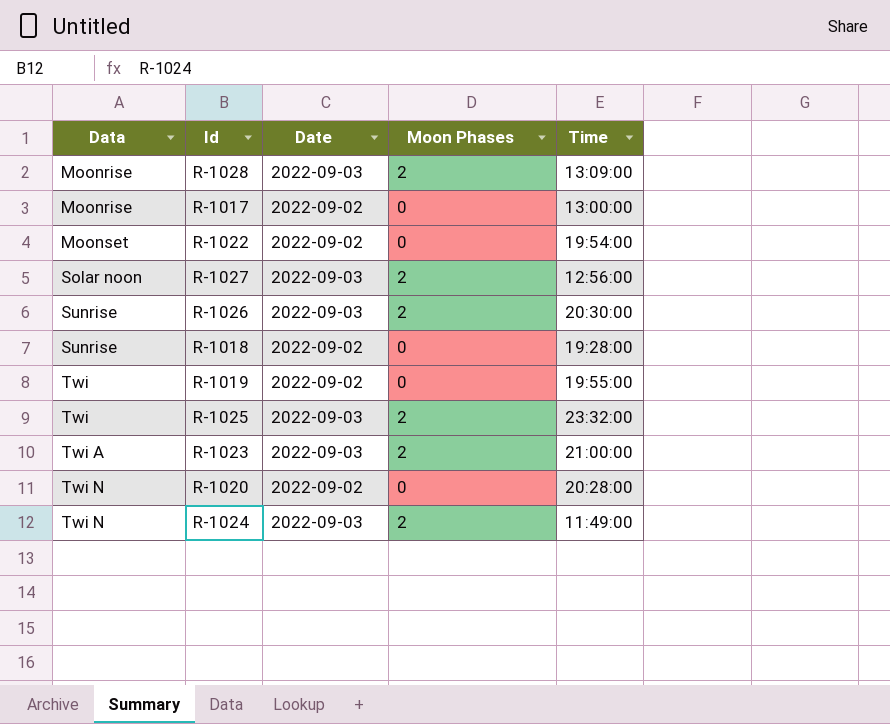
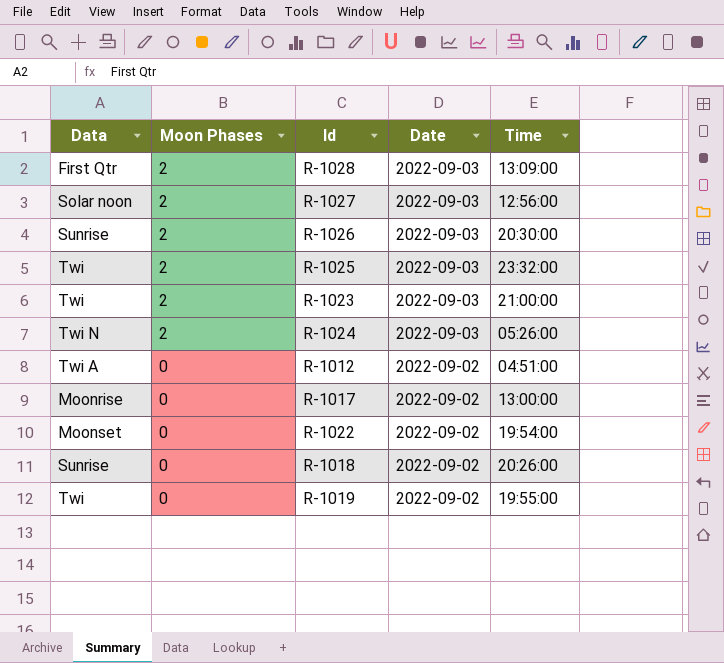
row order: Data ascending -> Moon Phases descending
column Moon Phases | position: 4 -> 2
row R-1020: Twi N | 2022-09-02 | 0 | 20:28:00 -> none
R-1028 | Data: Moonrise -> First Qtr
R-1023 | Data: Twi A -> Twi
R-1024 | Time: 11:49:00 -> 05:26:00
row R-1012: none -> Twi A | 0 | 2022-09-02 | 04:51:00
R-1018 | Time: 19:28:00 -> 20:26:00

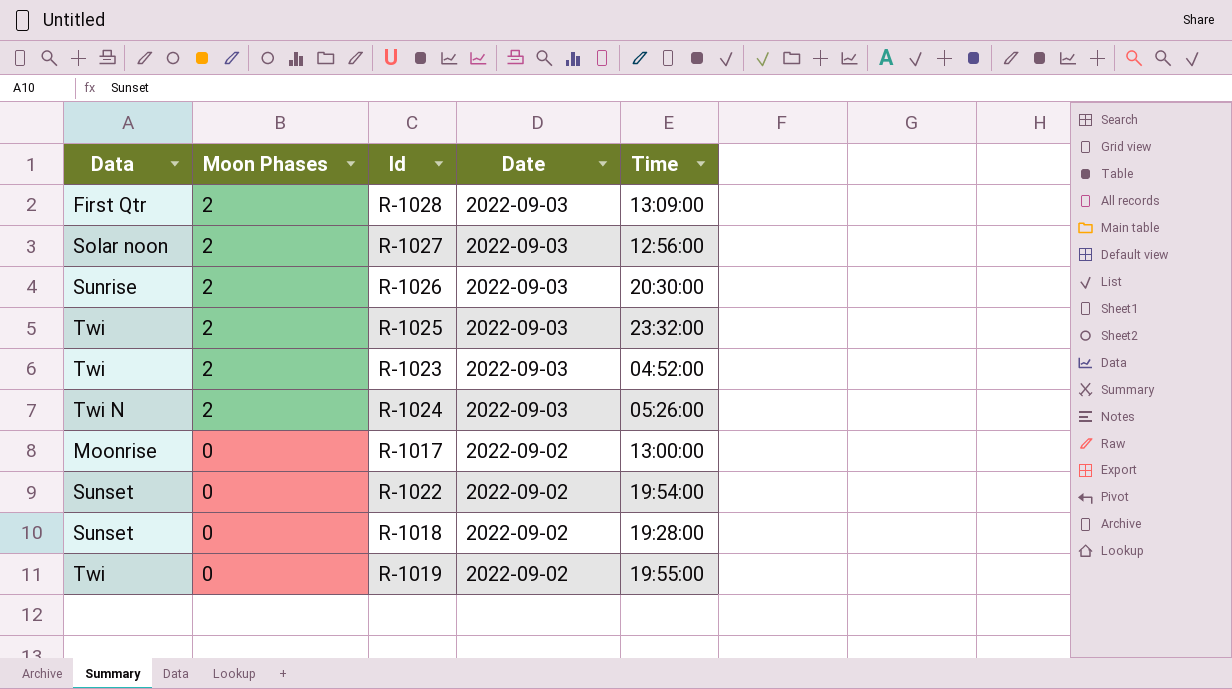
row R-1012: Twi A | 0 | 2022-09-02 | 04:51:00 -> none
R-1023 | Time: 21:00:00 -> 04:52:00
R-1022 | Data: Moonset -> Sunset
R-1018 | Data: Sunrise -> Sunset
R-1018 | Time: 20:26:00 -> 19:28:00

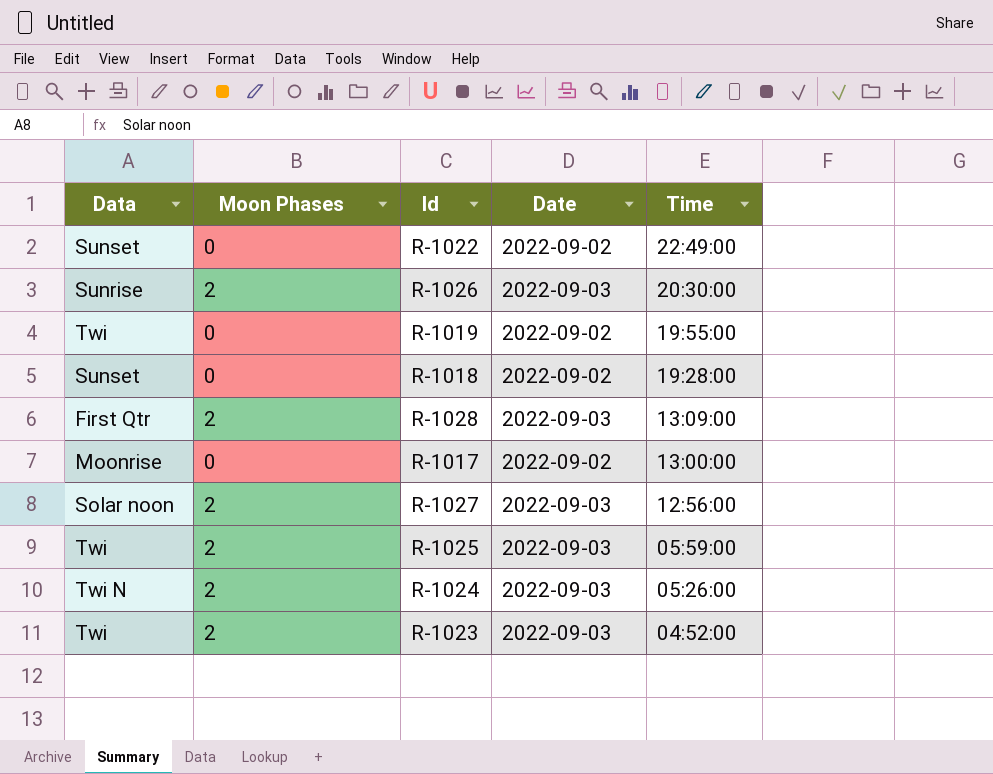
row order: Moon Phases descending -> Time descending
R-1022 | Time: 19:54:00 -> 22:49:00
R-1025 | Time: 23:32:00 -> 05:59:00

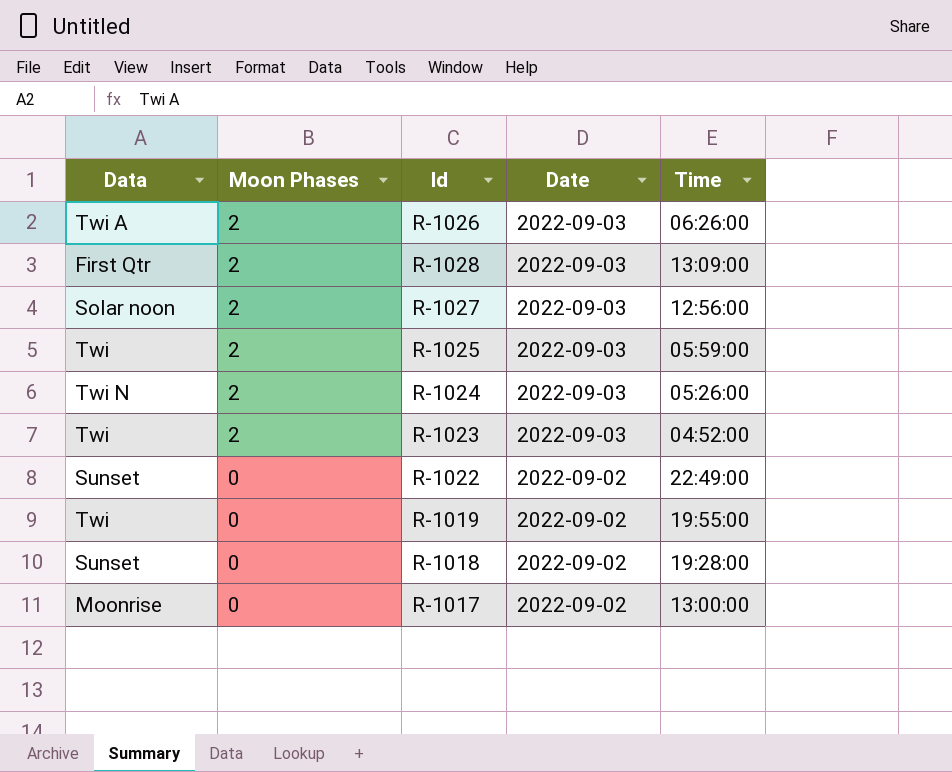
row order: Time descending -> Moon Phases descending
R-1026 | Data: Sunrise -> Twi A
R-1026 | Time: 20:30:00 -> 06:26:00

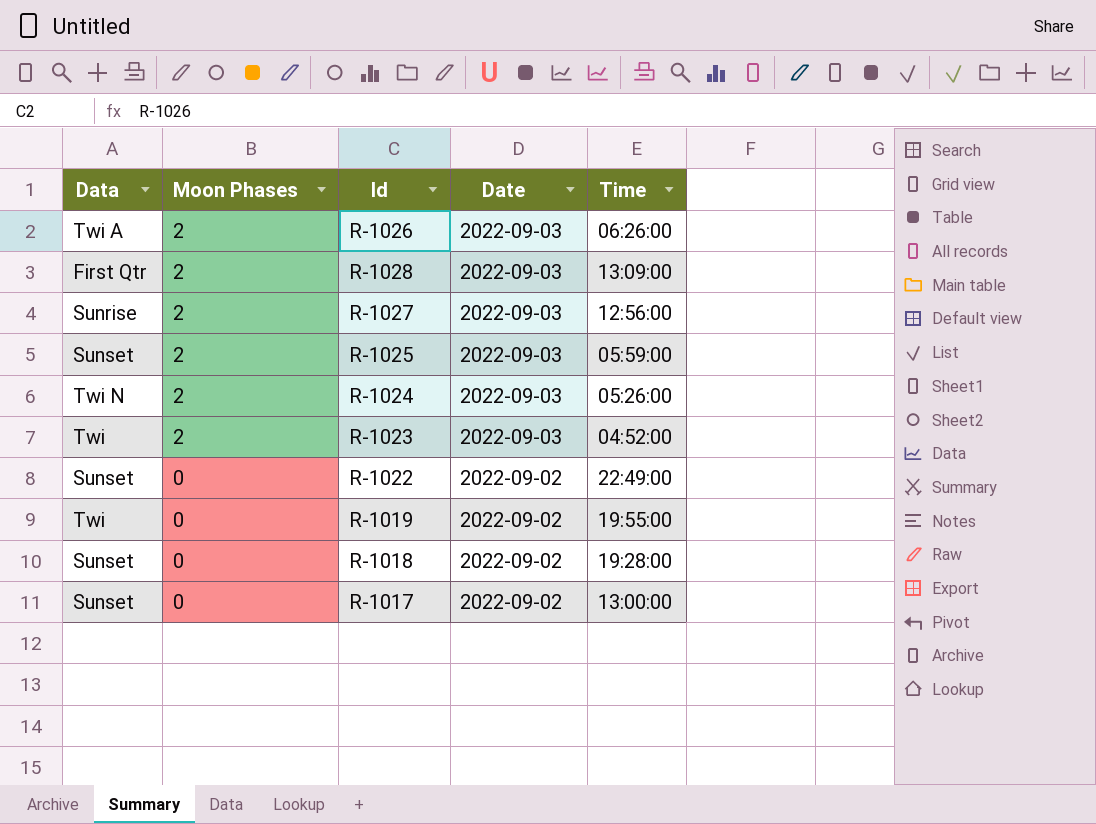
R-1027 | Data: Solar noon -> Sunrise
R-1025 | Data: Twi -> Sunset
R-1017 | Data: Moonrise -> Sunset

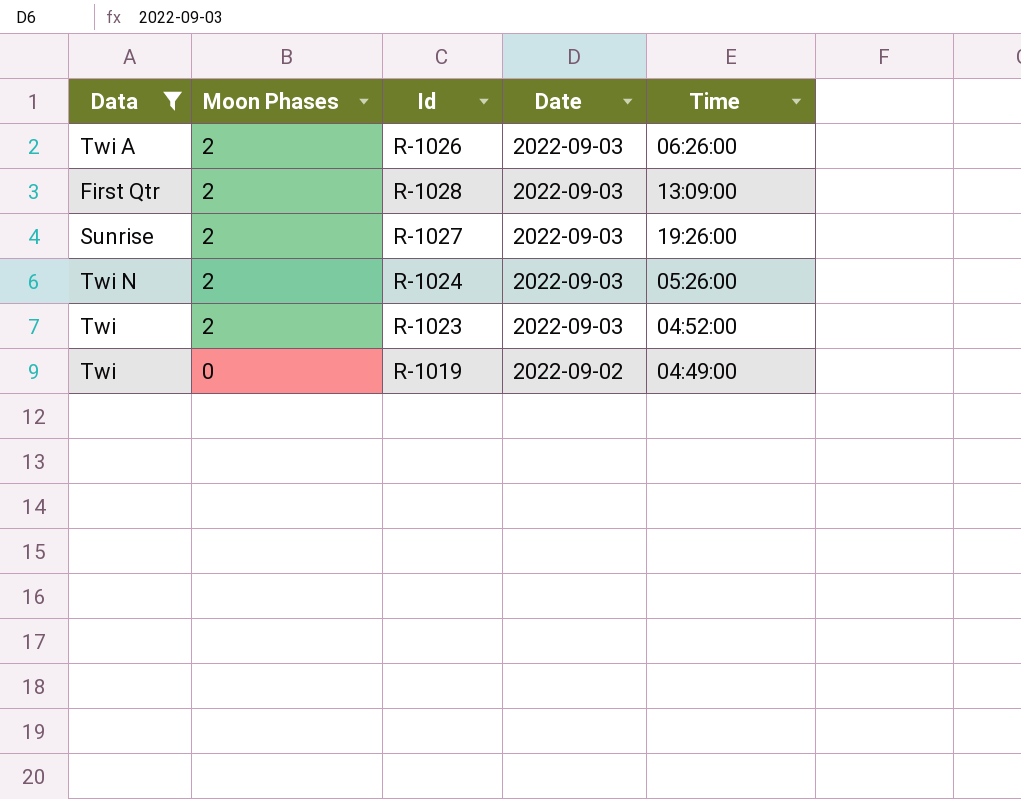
filter: none -> Data != Sunset
R-1027 | Time: 12:56:00 -> 19:26:00
R-1019 | Time: 19:55:00 -> 04:49:00

